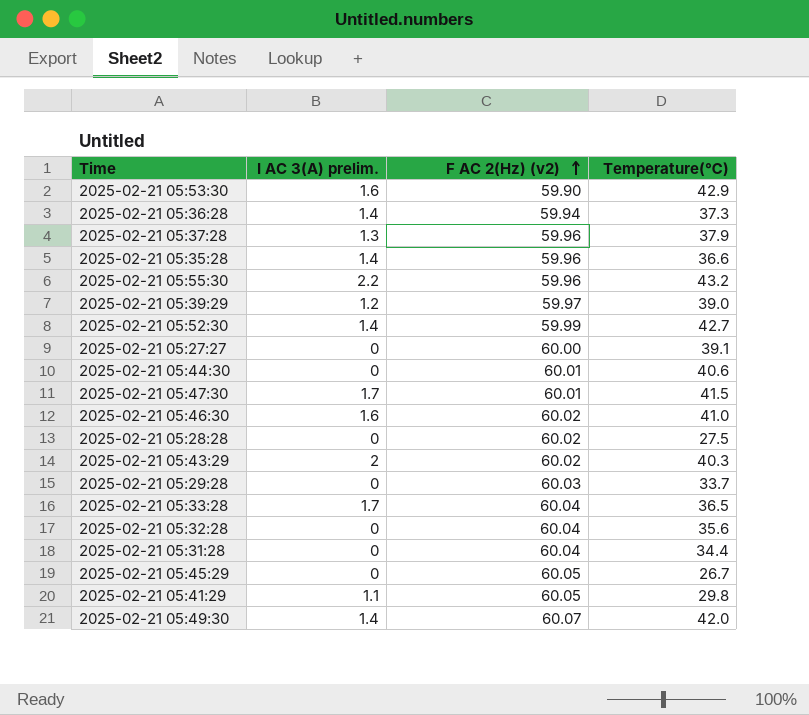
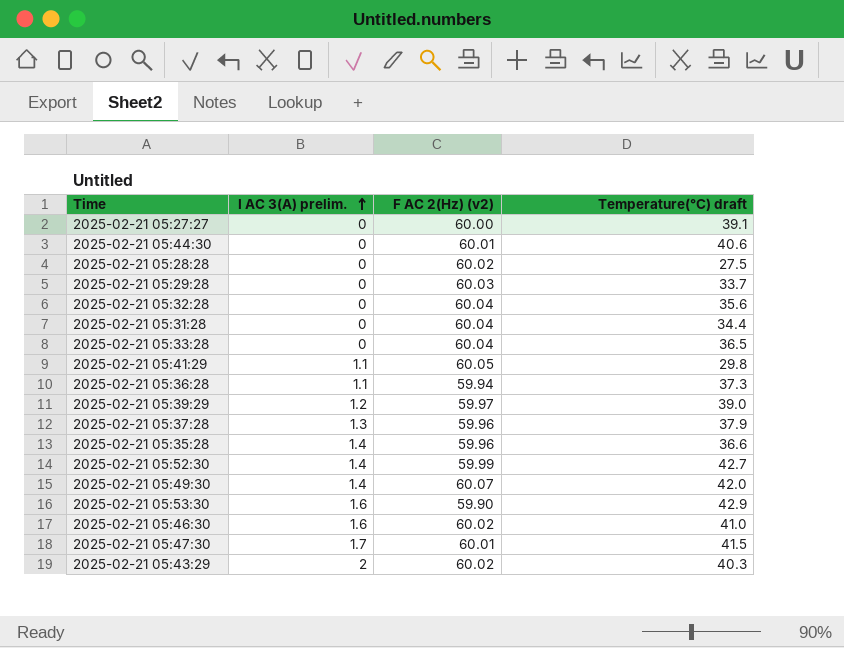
row order: F AC 2(Hz) (v2) ascending -> I AC 3(A) prelim. ascending
column name: Temperature(℃) -> Temperature(℃) draft
row 2025-02-21 05:55:30: 2.2 | 59.96 | 43.2 -> none
row 2025-02-21 05:45:29: 0 | 60.05 | 26.7 -> none
2025-02-21 05:33:28 | I AC 3(A) prelim.: 1.7 -> 0
2025-02-21 05:36:28 | I AC 3(A) prelim.: 1.4 -> 1.1

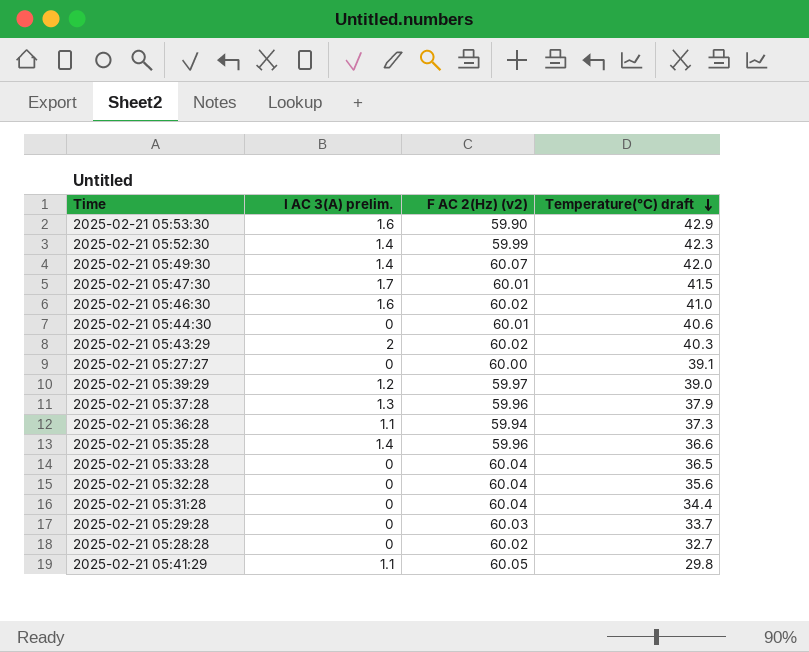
row order: I AC 3(A) prelim. ascending -> Temperature(℃) draft descending
2025-02-21 05:52:30 | Temperature(℃) draft: 42.7 -> 42.3
2025-02-21 05:28:28 | Temperature(℃) draft: 27.5 -> 32.7

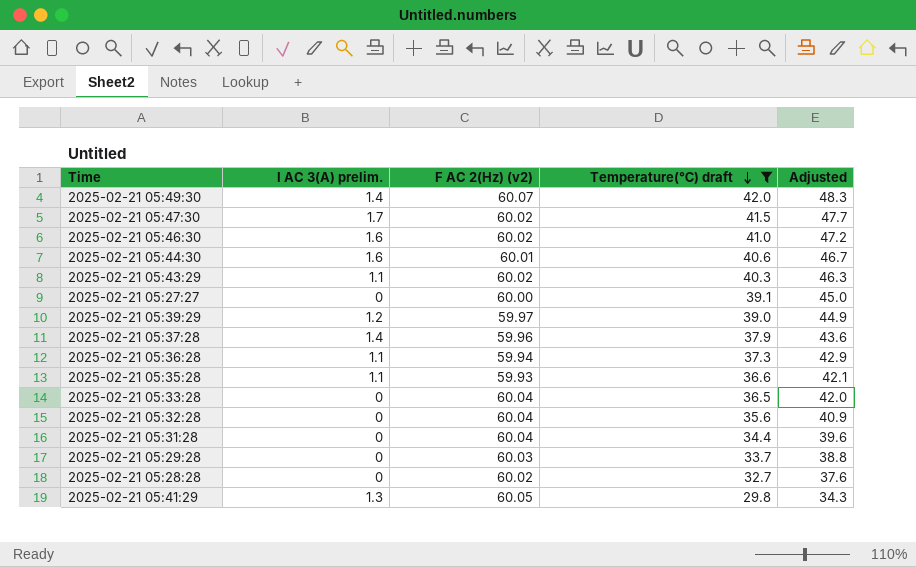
filter: none -> Temperature(℃) draft <= 42.0
column Adjusted | formula: none -> [Temperature(℃) draft] * 1.15
2025-02-21 05:47:30 | F AC 2(Hz) (v2): 60.01 -> 60.02
2025-02-21 05:44:30 | I AC 3(A) prelim.: 0 -> 1.6
2025-02-21 05:43:29 | I AC 3(A) prelim.: 2 -> 1.1
2025-02-21 05:37:28 | I AC 3(A) prelim.: 1.3 -> 1.4
2025-02-21 05:35:28 | I AC 3(A) prelim.: 1.4 -> 1.1
2025-02-21 05:35:28 | F AC 2(Hz) (v2): 59.96 -> 59.93
2025-02-21 05:41:29 | I AC 3(A) prelim.: 1.1 -> 1.3

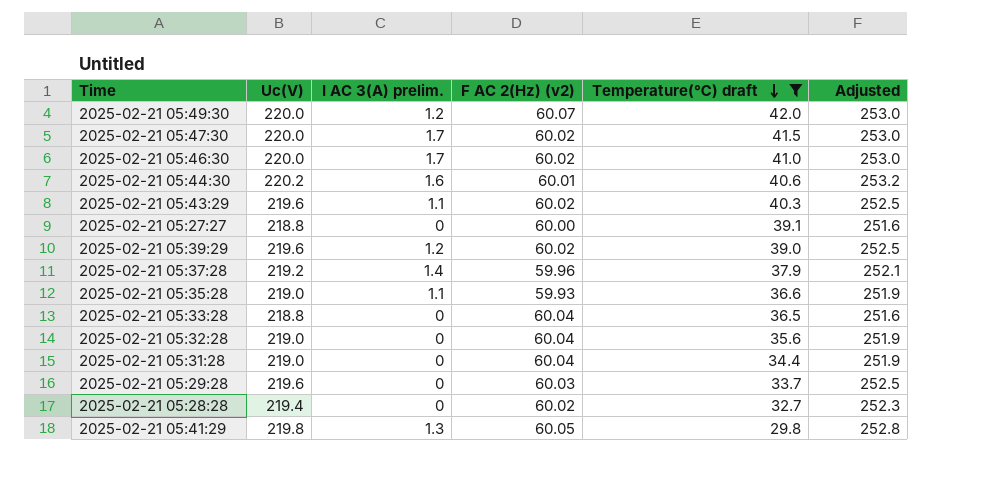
column Uc(V) | position: none -> 2
column Adjusted | formula: [Temperature(℃) draft] * 1.15 -> [Uc(V)] * 1.15
row 2025-02-21 05:36:28: 1.1 | 59.94 | 37.3 | 42.9 -> none
2025-02-21 05:49:30 | I AC 3(A) prelim.: 1.4 -> 1.2
2025-02-21 05:46:30 | I AC 3(A) prelim.: 1.6 -> 1.7
2025-02-21 05:39:29 | F AC 2(Hz) (v2): 59.97 -> 60.02

